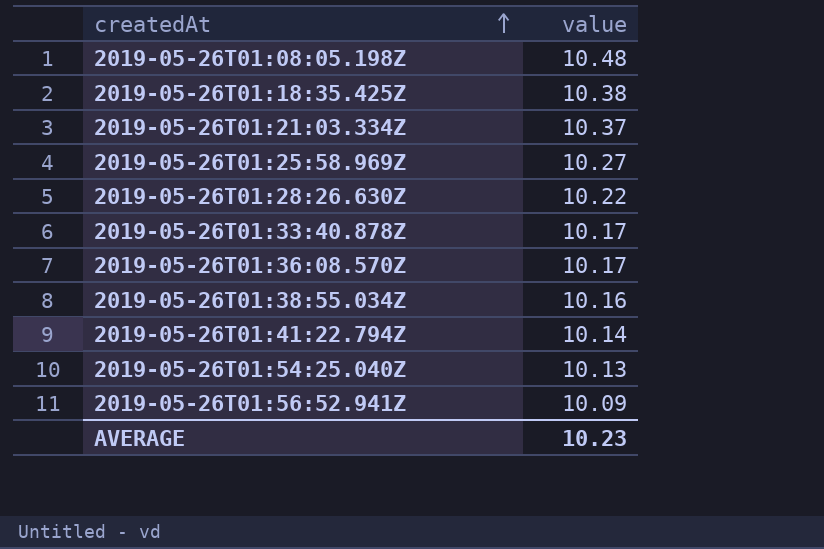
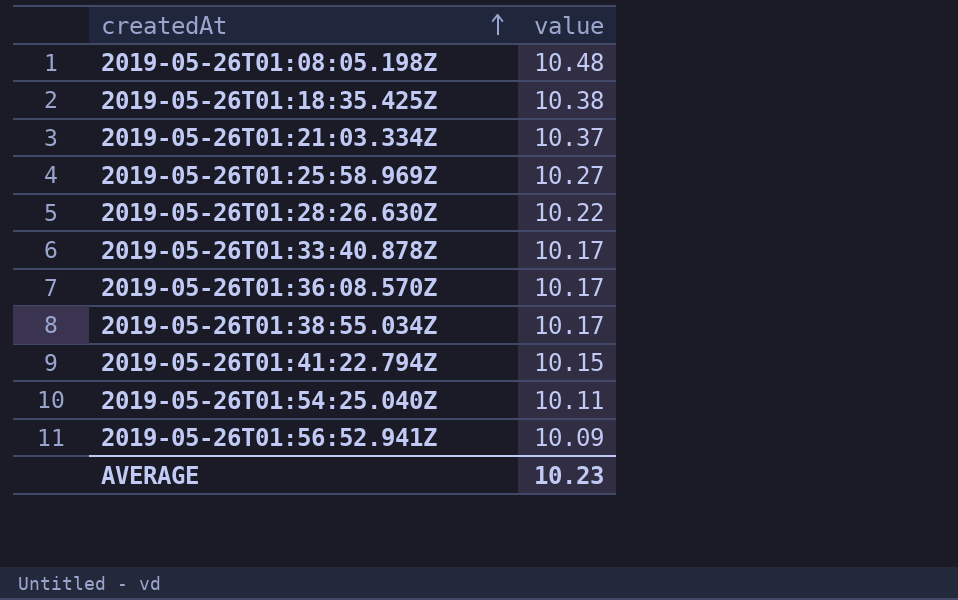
2019-05-26T01:38:55.034Z | value: 10.16 -> 10.17
2019-05-26T01:41:22.794Z | value: 10.14 -> 10.15
2019-05-26T01:54:25.040Z | value: 10.13 -> 10.11

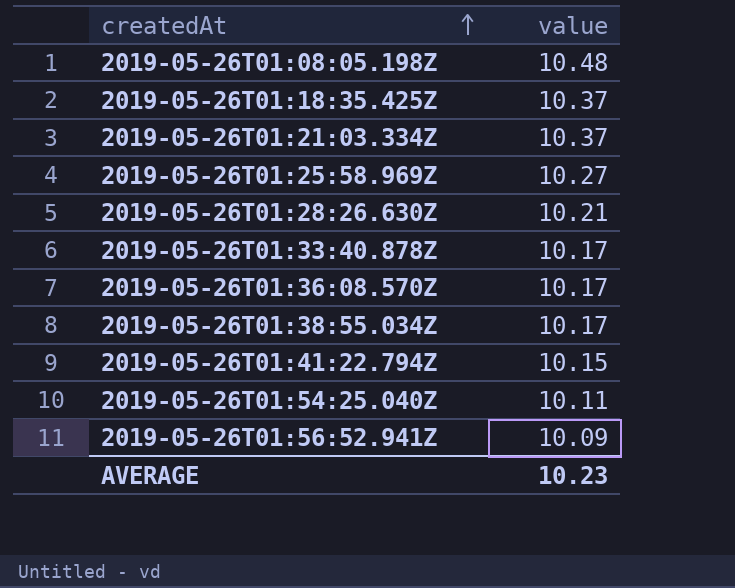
2019-05-26T01:18:35.425Z | value: 10.38 -> 10.37
2019-05-26T01:28:26.630Z | value: 10.22 -> 10.21

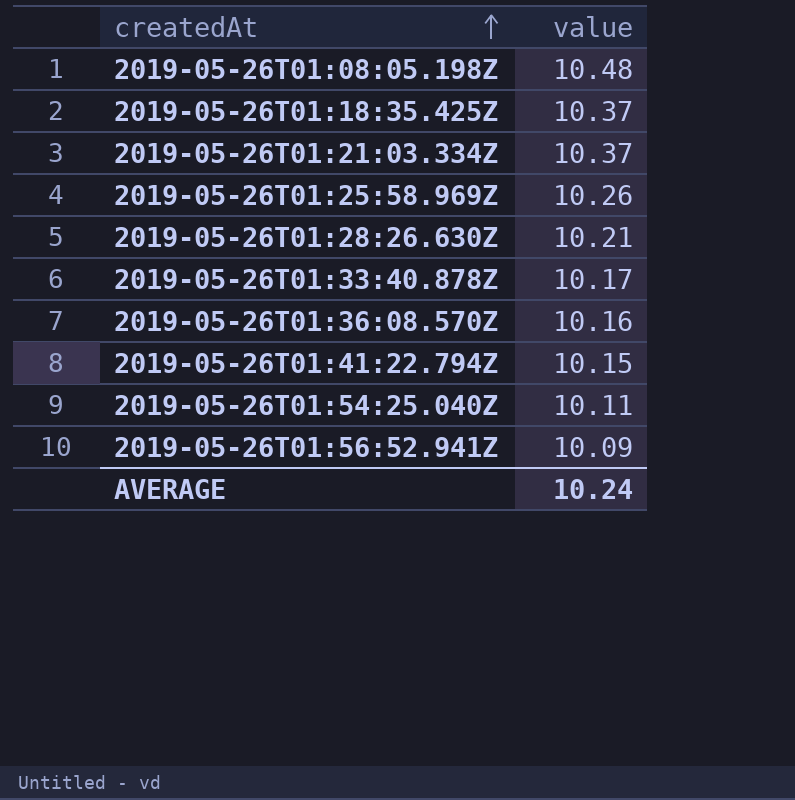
row 2019-05-26T01:38:55.034Z: 10.17 -> none
2019-05-26T01:25:58.969Z | value: 10.27 -> 10.26
2019-05-26T01:36:08.570Z | value: 10.17 -> 10.16
AVERAGE | value: 10.23 -> 10.24

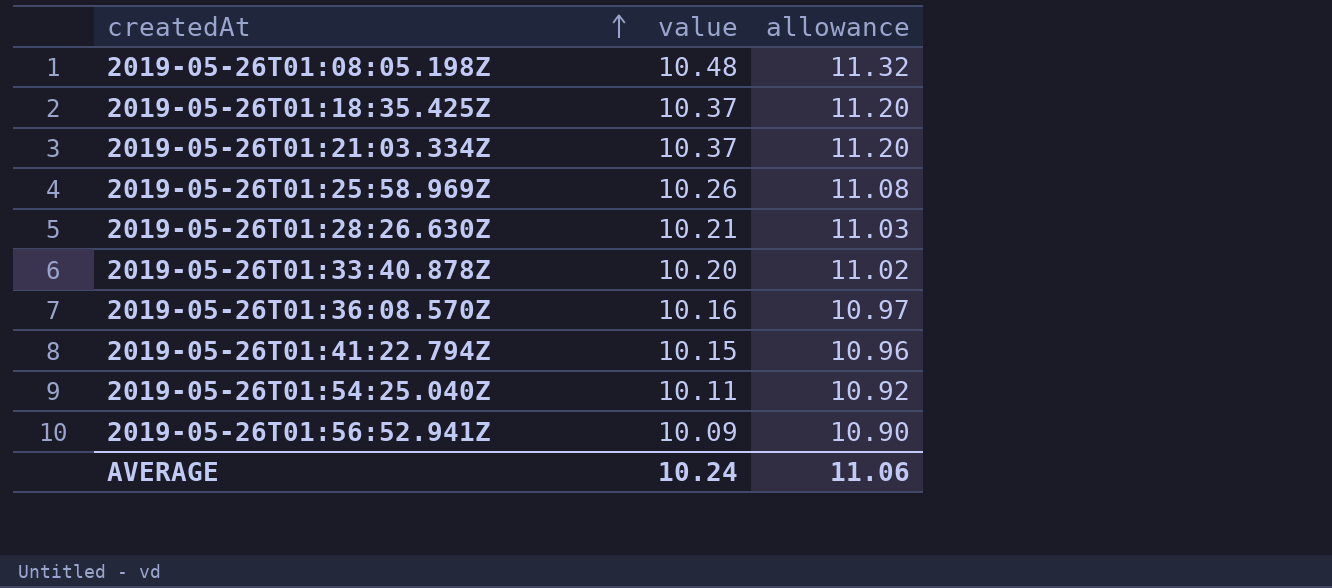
column allowance | formula: none -> [value] * 1.08
2019-05-26T01:33:40.878Z | value: 10.17 -> 10.20

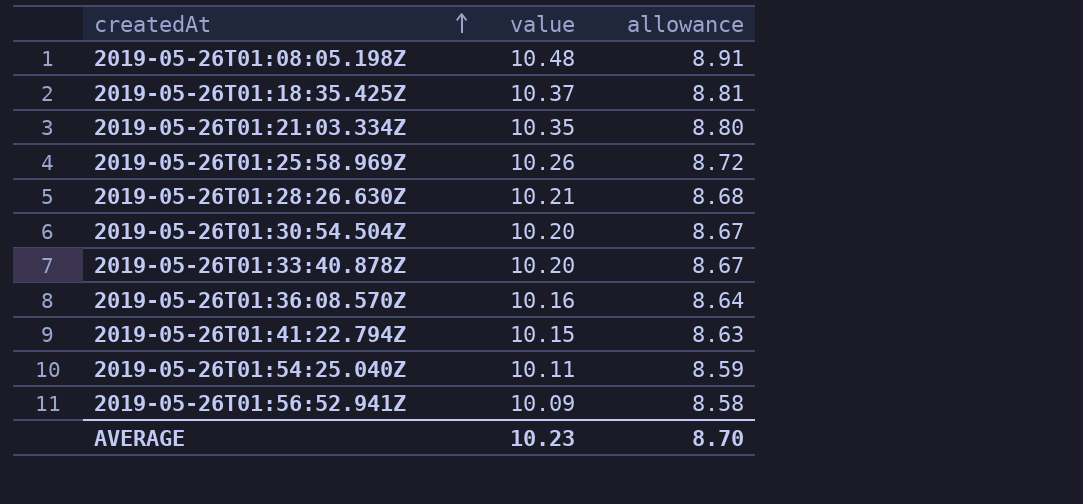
column allowance | formula: [value] * 1.08 -> [value] * 0.85
2019-05-26T01:21:03.334Z | value: 10.37 -> 10.35
row 2019-05-26T01:30:54.504Z: none -> 10.20 | 8.67
AVERAGE | value: 10.24 -> 10.23
AVERAGE | allowance: 11.06 -> 8.70

